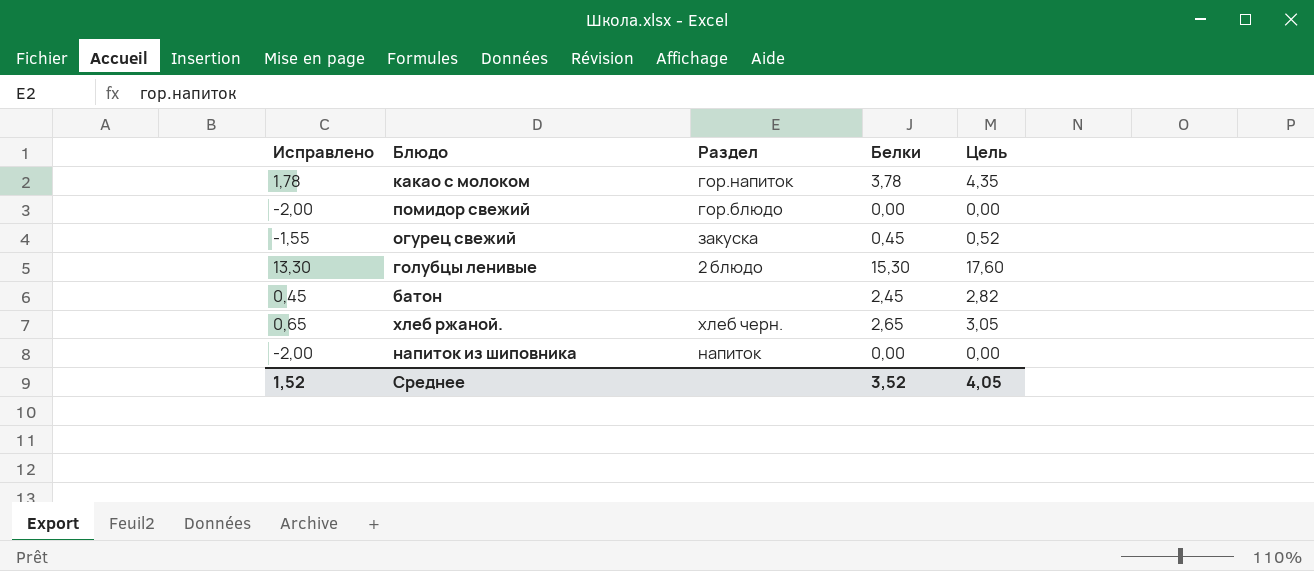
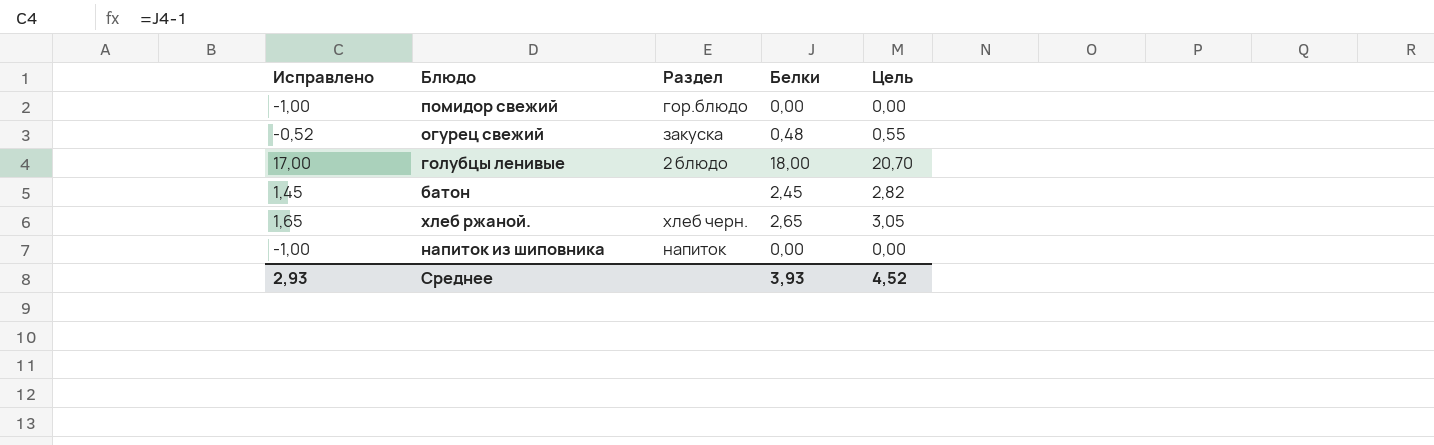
column Исправлено | formula: [Белки] - 2 -> [Белки] - 1
row какао с молоком: 1,78 | гор.напиток | 3,78 | 4,35 -> none
огурец свежий | Белки: 0,45 -> 0,48
огурец свежий | Цель: 0,52 -> 0,55
голубцы ленивые | Белки: 15,30 -> 18,00
голубцы ленивые | Цель: 17,60 -> 20,70
Среднее | Исправлено: 1,52 -> 2,93
Среднее | Белки: 3,52 -> 3,93
Среднее | Цель: 4,05 -> 4,52

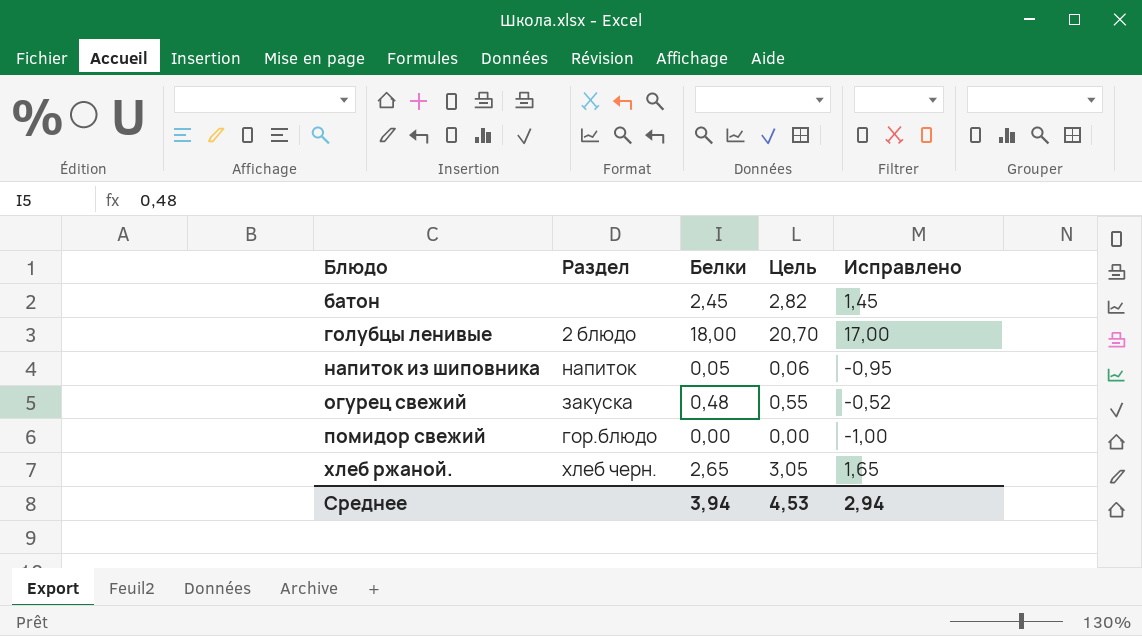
row order: none -> Блюдо ascending
column Исправлено | position: 1 -> 5
напиток из шиповника | Белки: 0,00 -> 0,05
напиток из шиповника | Цель: 0,00 -> 0,06
напиток из шиповника | Исправлено: -1,00 -> -0,95
Среднее | Белки: 3,93 -> 3,94
Среднее | Цель: 4,52 -> 4,53
Среднее | Исправлено: 2,93 -> 2,94

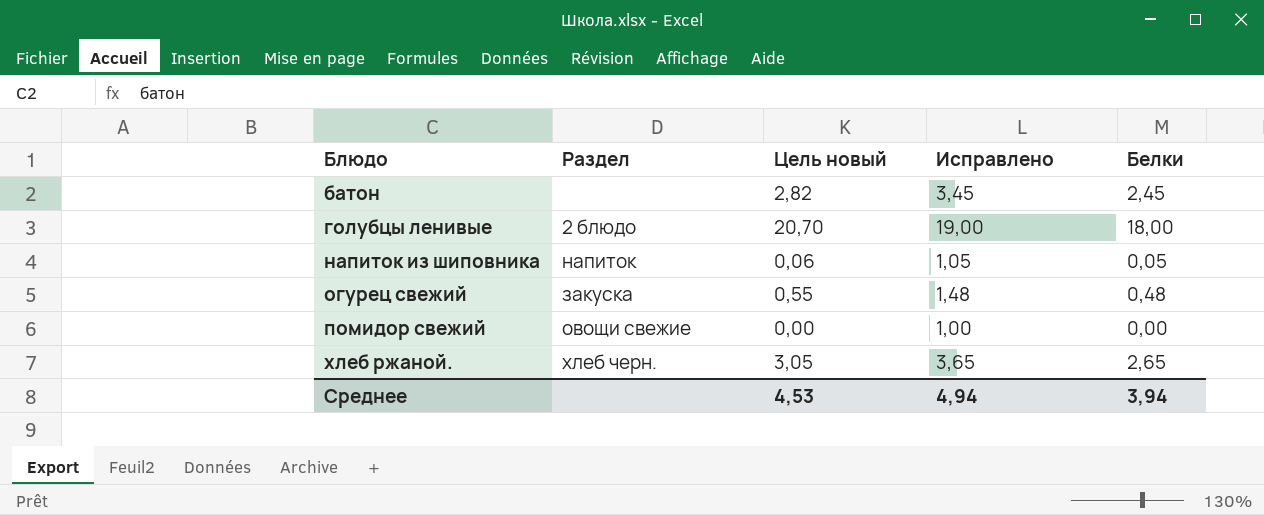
column name: Цель -> Цель новый
column Исправлено | formula: [Белки] - 1 -> [Белки] + 1
column Белки | position: 3 -> 5
помидор свежий | Раздел: гор.блюдо -> овощи свежие
Среднее | Исправлено: 2,94 -> 4,94

